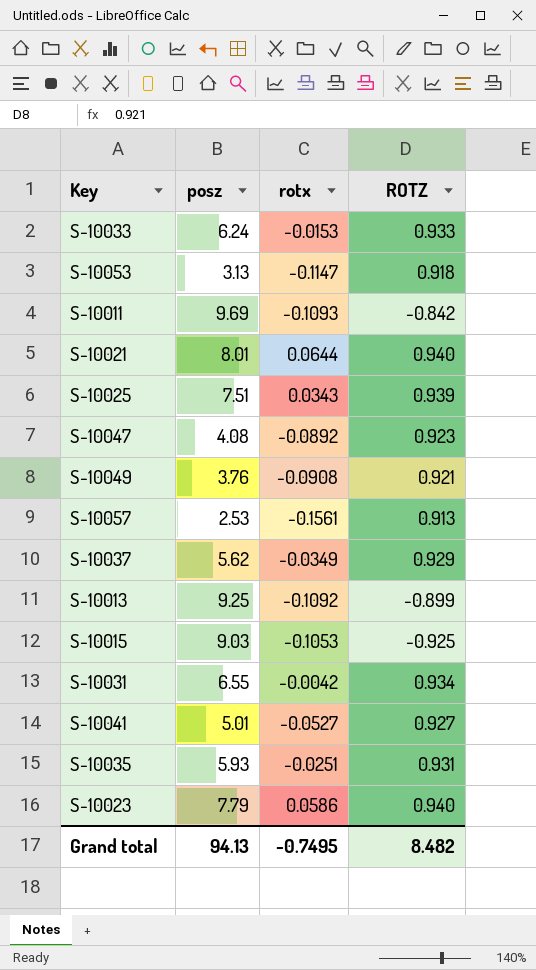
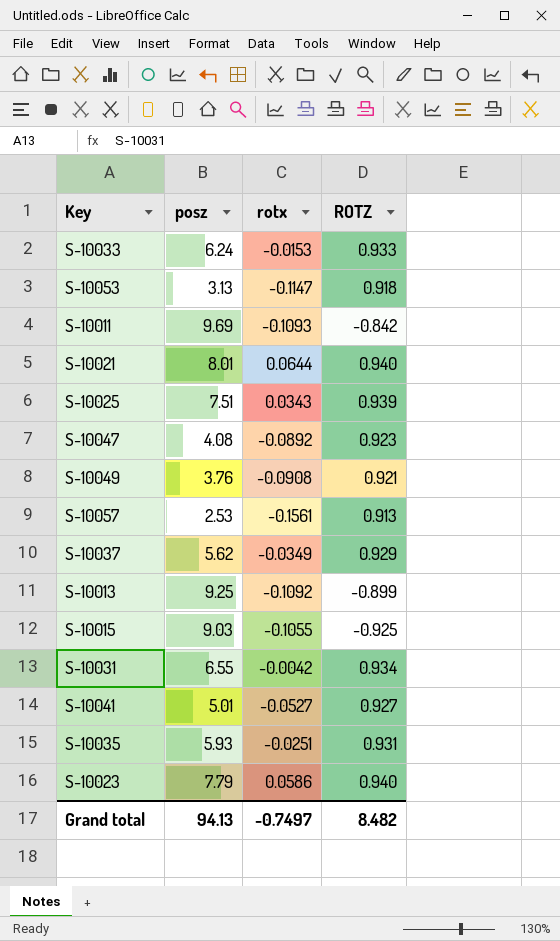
S-10015 | rotx: -0.1053 -> -0.1055
Grand total | rotx: -0.7495 -> -0.7497

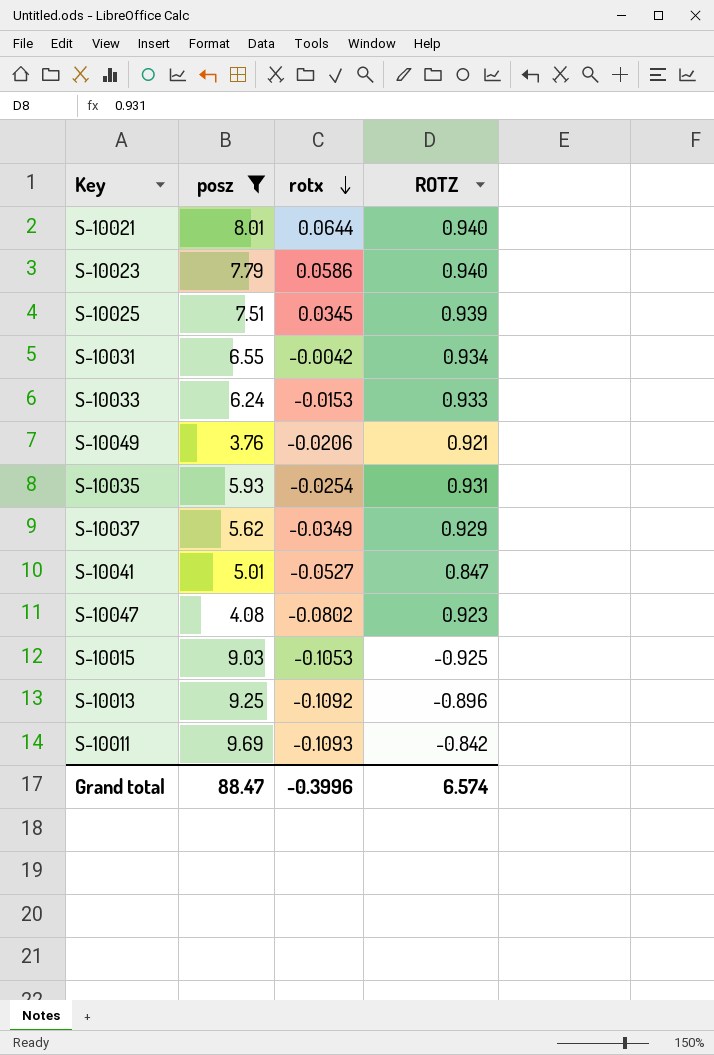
filter: none -> posz >= 3.76
row order: none -> rotx descending
S-10025 | rotx: 0.0343 -> 0.0345
S-10049 | rotx: -0.0908 -> -0.0206
S-10035 | rotx: -0.0251 -> -0.0254
S-10041 | ROTZ: 0.927 -> 0.847
S-10047 | rotx: -0.0892 -> -0.0802
S-10015 | rotx: -0.1055 -> -0.1053
S-10013 | ROTZ: -0.899 -> -0.896
Grand total | posz: 94.13 -> 88.47
Grand total | rotx: -0.7497 -> -0.3996
Grand total | ROTZ: 8.482 -> 6.574

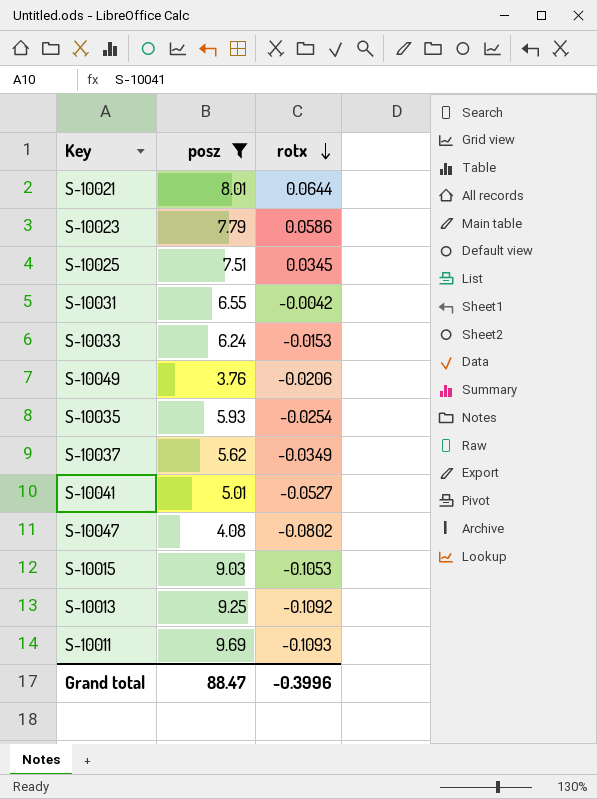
column ROTZ | position: 4 -> none

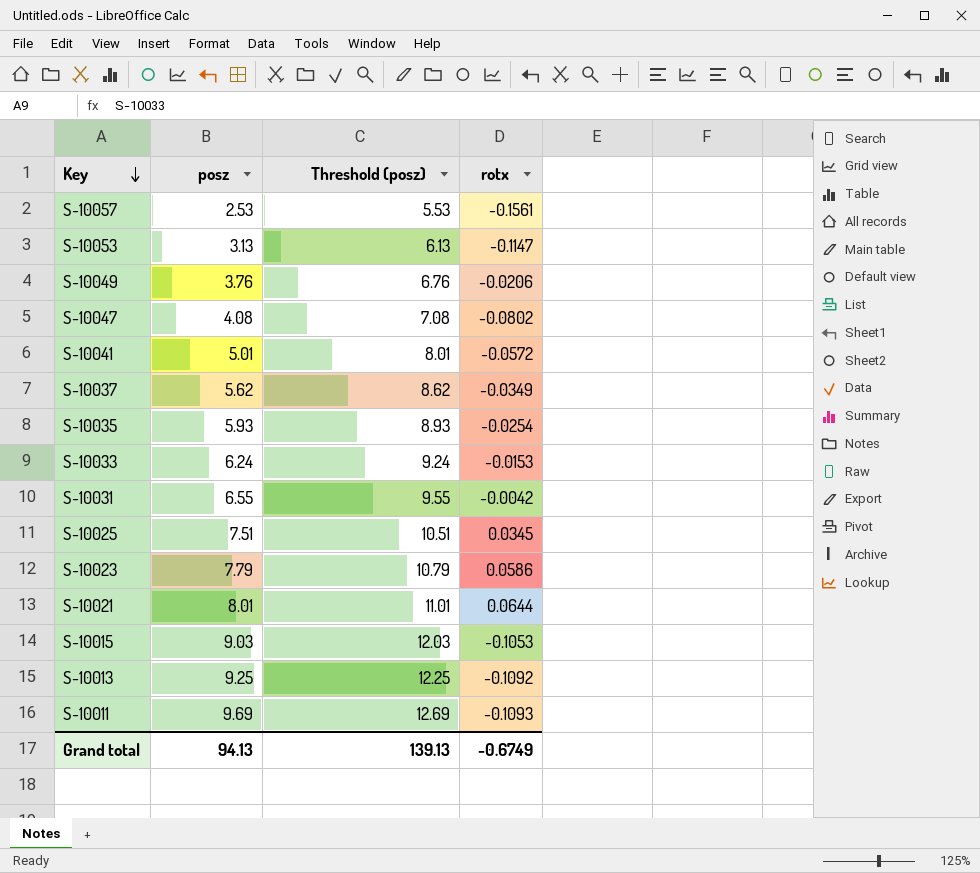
filter: posz >= 3.76 -> none
row order: rotx descending -> Key descending
column Threshold (posz) | formula: none -> [posz] + 3
S-10041 | rotx: -0.0527 -> -0.0572
Grand total | posz: 88.47 -> 94.13
Grand total | rotx: -0.3996 -> -0.6749

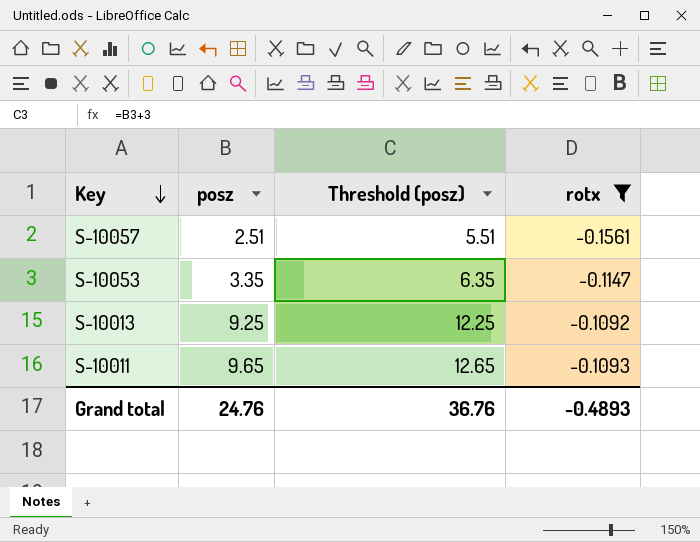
filter: none -> rotx <= -0.1092
S-10057 | posz: 2.53 -> 2.51
S-10057 | Threshold (posz): 5.53 -> 5.51
S-10053 | posz: 3.13 -> 3.35
S-10053 | Threshold (posz): 6.13 -> 6.35
S-10011 | posz: 9.69 -> 9.65
S-10011 | Threshold (posz): 12.69 -> 12.65
Grand total | posz: 94.13 -> 24.76
Grand total | Threshold (posz): 139.13 -> 36.76
Grand total | rotx: -0.6749 -> -0.4893

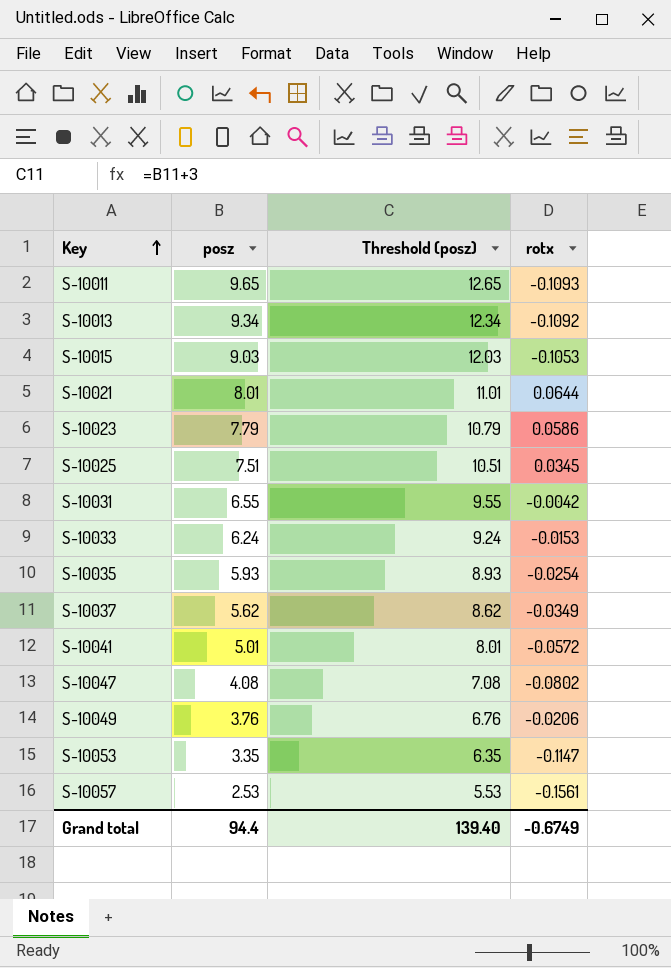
filter: rotx <= -0.1092 -> none
row order: Key descending -> Key ascending
S-10013 | posz: 9.25 -> 9.34
S-10013 | Threshold (posz): 12.25 -> 12.34
S-10057 | posz: 2.51 -> 2.53
S-10057 | Threshold (posz): 5.51 -> 5.53
Grand total | posz: 24.76 -> 94.4
Grand total | Threshold (posz): 36.76 -> 139.40
Grand total | rotx: -0.4893 -> -0.6749

